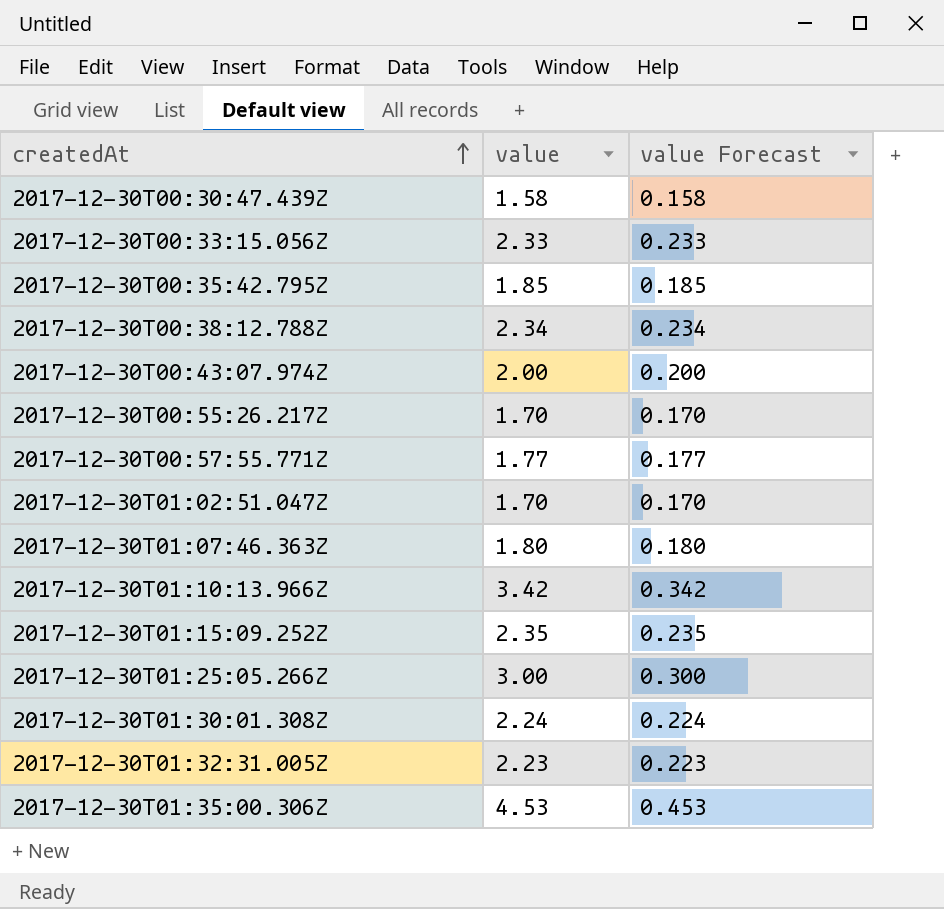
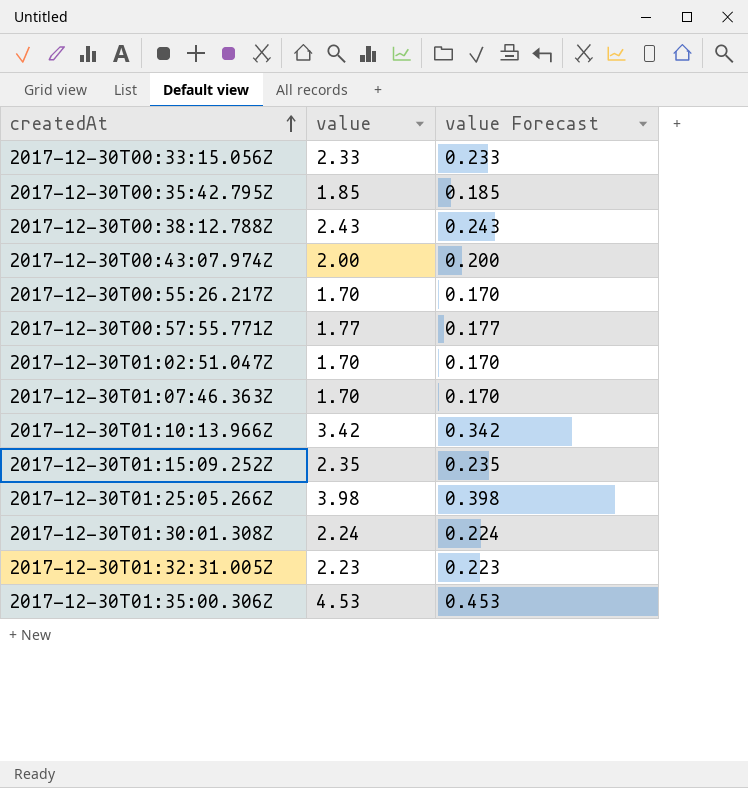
row 2017-12-30T00:30:47.439Z: 1.58 | 0.158 -> none
2017-12-30T00:38:12.788Z | value: 2.34 -> 2.43
2017-12-30T00:38:12.788Z | value Forecast: 0.234 -> 0.243
2017-12-30T01:07:46.363Z | value: 1.80 -> 1.70
2017-12-30T01:07:46.363Z | value Forecast: 0.180 -> 0.170
2017-12-30T01:25:05.266Z | value: 3.00 -> 3.98
2017-12-30T01:25:05.266Z | value Forecast: 0.300 -> 0.398

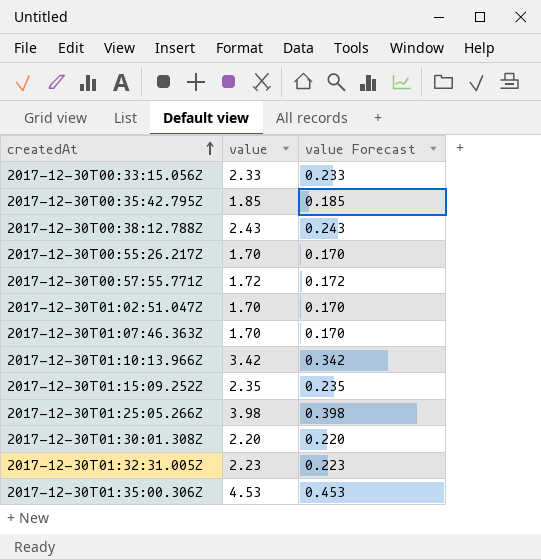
row 2017-12-30T00:43:07.974Z: 2.00 | 0.200 -> none
2017-12-30T00:57:55.771Z | value: 1.77 -> 1.72
2017-12-30T00:57:55.771Z | value Forecast: 0.177 -> 0.172
2017-12-30T01:30:01.308Z | value: 2.24 -> 2.20
2017-12-30T01:30:01.308Z | value Forecast: 0.224 -> 0.220

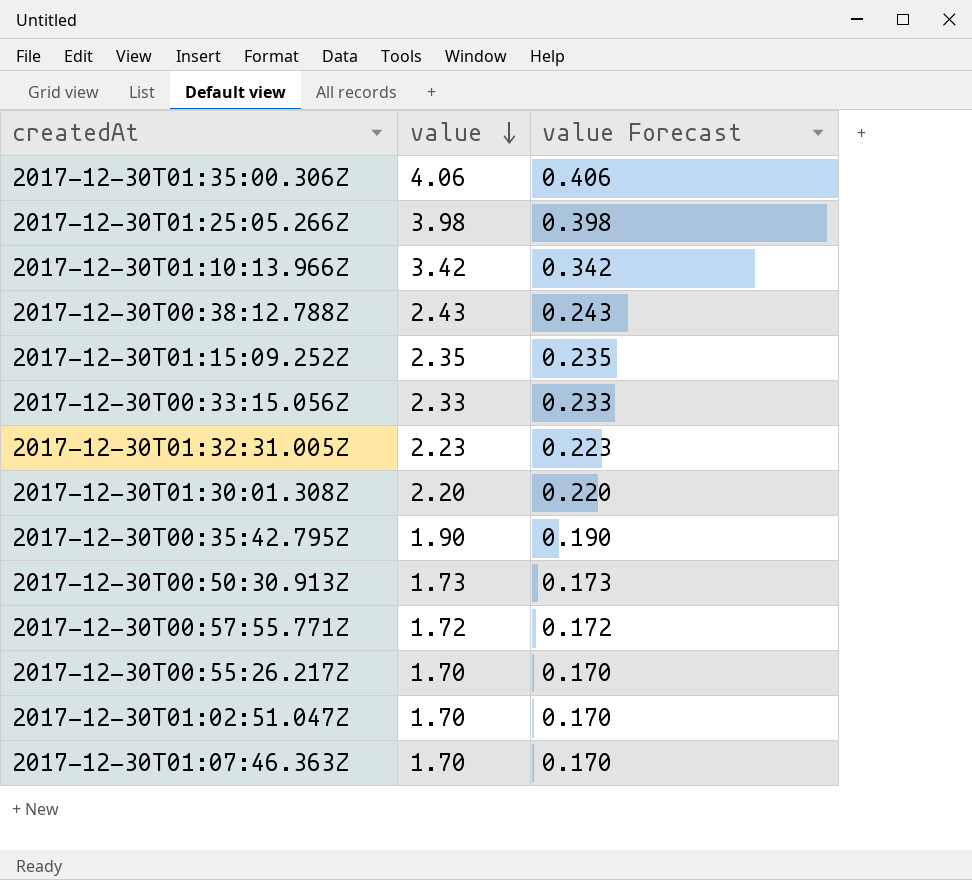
row order: createdAt ascending -> value descending
2017-12-30T01:35:00.306Z | value: 4.53 -> 4.06
2017-12-30T01:35:00.306Z | value Forecast: 0.453 -> 0.406
2017-12-30T00:35:42.795Z | value: 1.85 -> 1.90
2017-12-30T00:35:42.795Z | value Forecast: 0.185 -> 0.190
row 2017-12-30T00:50:30.913Z: none -> 1.73 | 0.173

